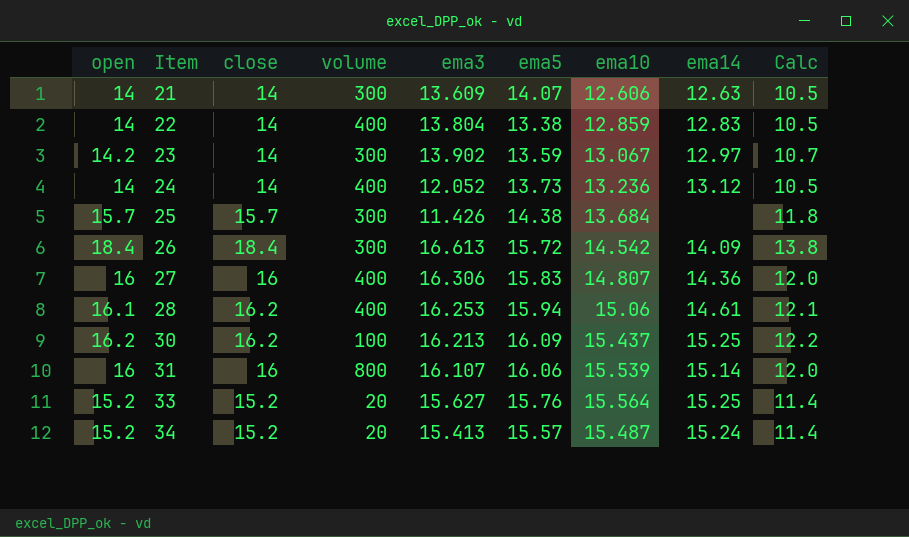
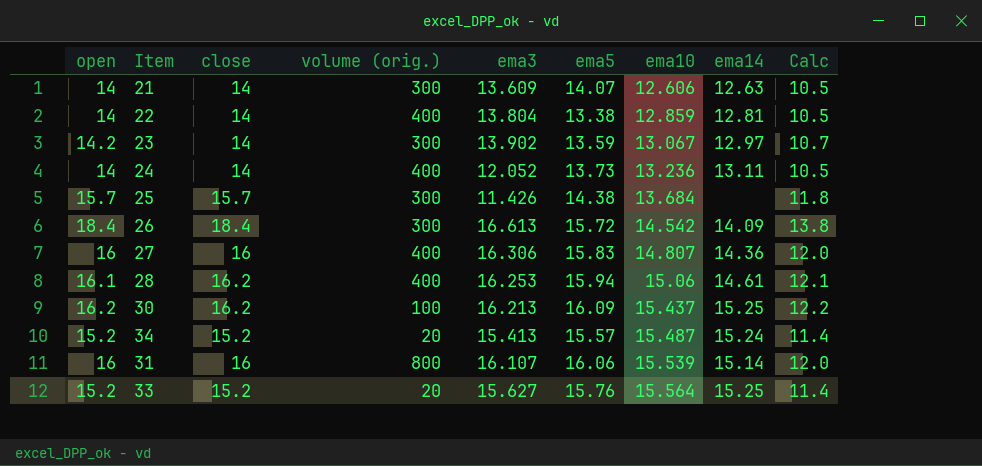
row order: Item ascending -> ema10 ascending
column name: volume -> volume (orig.)
22 | ema14: 12.83 -> 12.81
24 | ema14: 13.12 -> 13.11

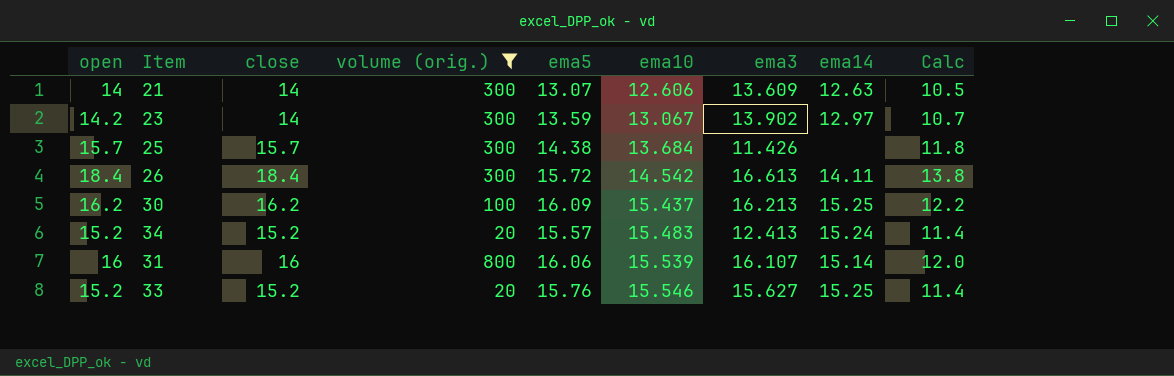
filter: none -> volume (orig.) != 400
column ema3 | position: 5 -> 7
21 | ema5: 14.07 -> 13.07
26 | ema14: 14.09 -> 14.11
34 | ema10: 15.487 -> 15.483
34 | ema3: 15.413 -> 12.413
33 | ema10: 15.564 -> 15.546

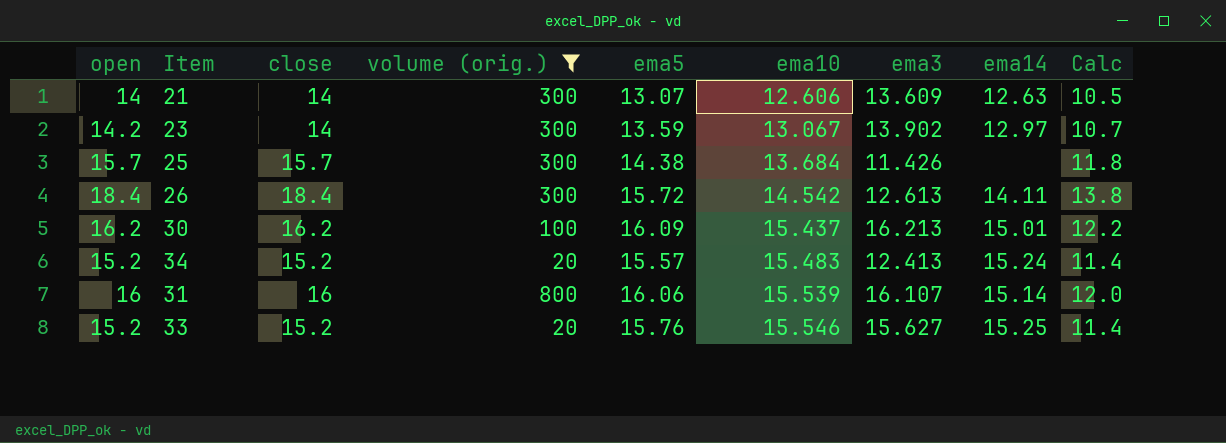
26 | ema3: 16.613 -> 12.613
30 | ema14: 15.25 -> 15.01

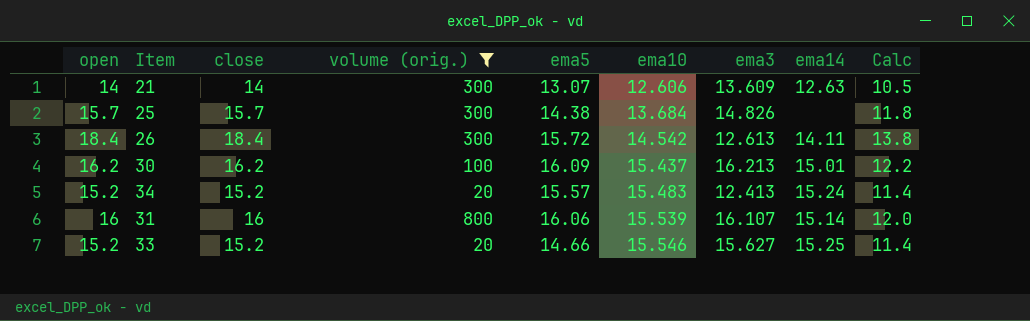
row 23: 14.2 | 14 | 300 | 13.59 | 13.067 | 13.902 | 12.97 | 10.7 -> none
25 | ema3: 11.426 -> 14.826
33 | ema5: 15.76 -> 14.66

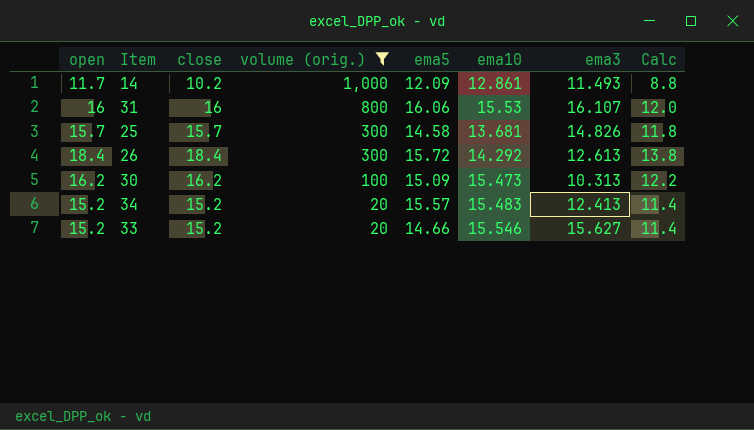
row order: ema10 ascending -> volume (orig.) descending
column ema14 | position: 8 -> none
row 21: 14 | 14 | 300 | 13.07 | 12.606 | 13.609 | 12.63 | 10.5 -> none
row 14: none -> 11.7 | 10.2 | 1,000 | 12.09 | 12.861 | 11.493 | 8.8
31 | ema10: 15.539 -> 15.53
25 | ema5: 14.38 -> 14.58
25 | ema10: 13.684 -> 13.681
26 | ema10: 14.542 -> 14.292
30 | ema5: 16.09 -> 15.09
30 | ema10: 15.437 -> 15.473
30 | ema3: 16.213 -> 10.313

